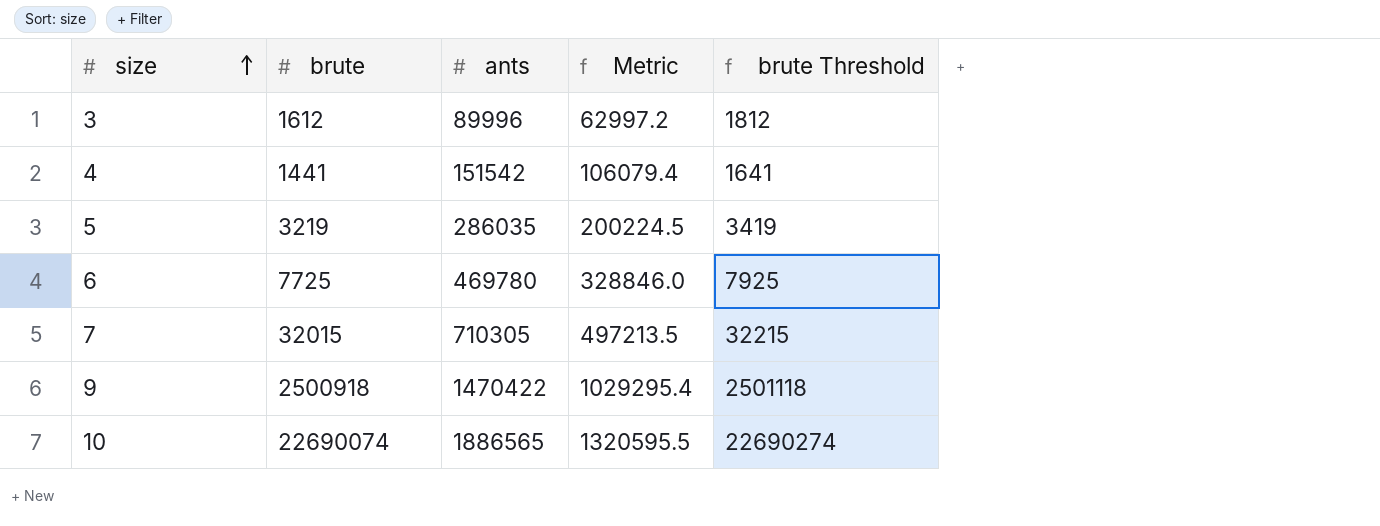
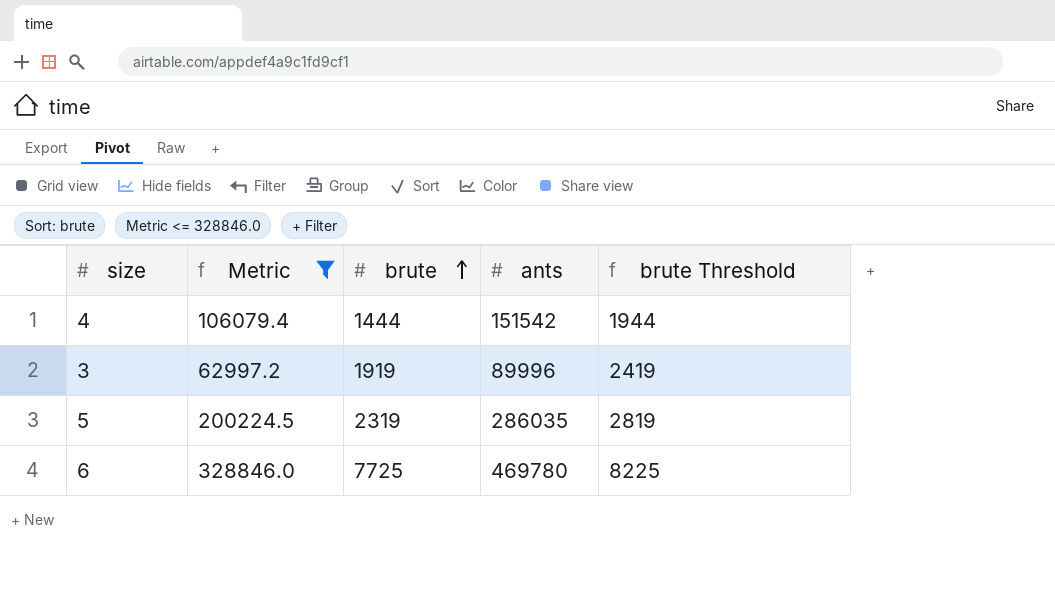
filter: none -> Metric <= 328846.0
row order: size ascending -> brute ascending
column Metric | position: 4 -> 2
column brute Threshold | formula: [brute] + 200 -> [brute] + 500
4 | brute: 1441 -> 1444
3 | brute: 1612 -> 1919
5 | brute: 3219 -> 2319

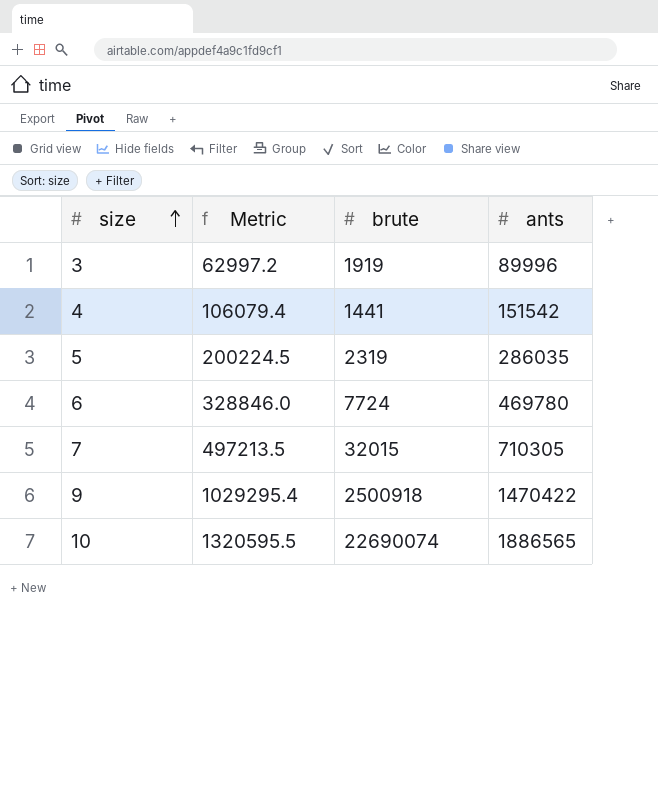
filter: Metric <= 328846.0 -> none
row order: brute ascending -> size ascending
column brute Threshold | formula: [brute] + 500 -> none
4 | brute: 1444 -> 1441
6 | brute: 7725 -> 7724

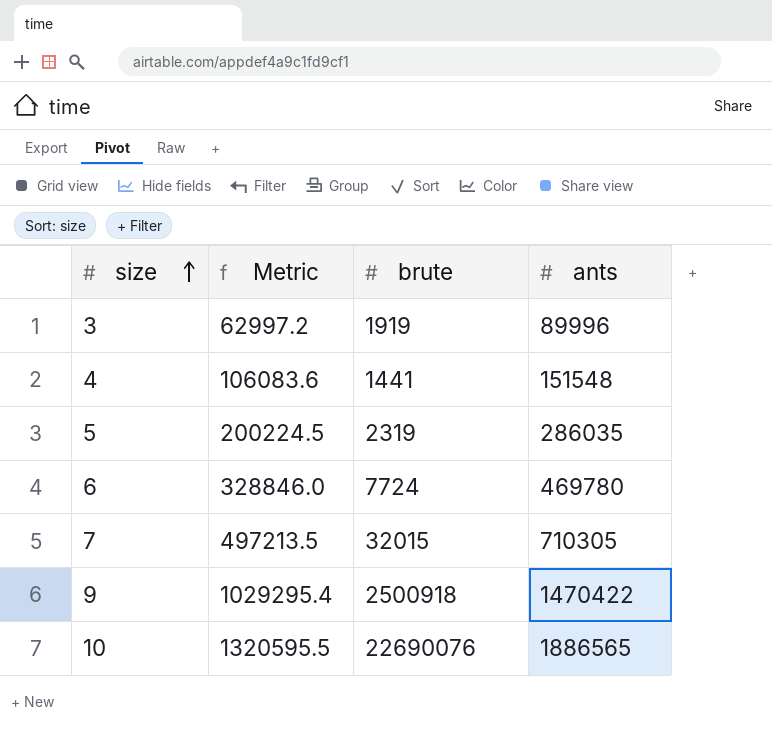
4 | Metric: 106079.4 -> 106083.6
4 | ants: 151542 -> 151548
10 | brute: 22690074 -> 22690076

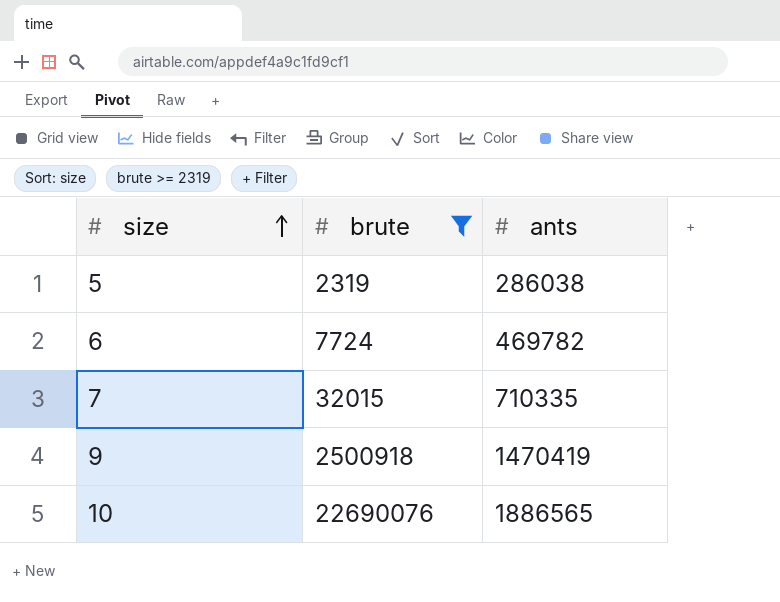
filter: none -> brute >= 2319
column Metric | formula: [ants] * 0.7 -> none
5 | ants: 286035 -> 286038
6 | ants: 469780 -> 469782
7 | ants: 710305 -> 710335
9 | ants: 1470422 -> 1470419

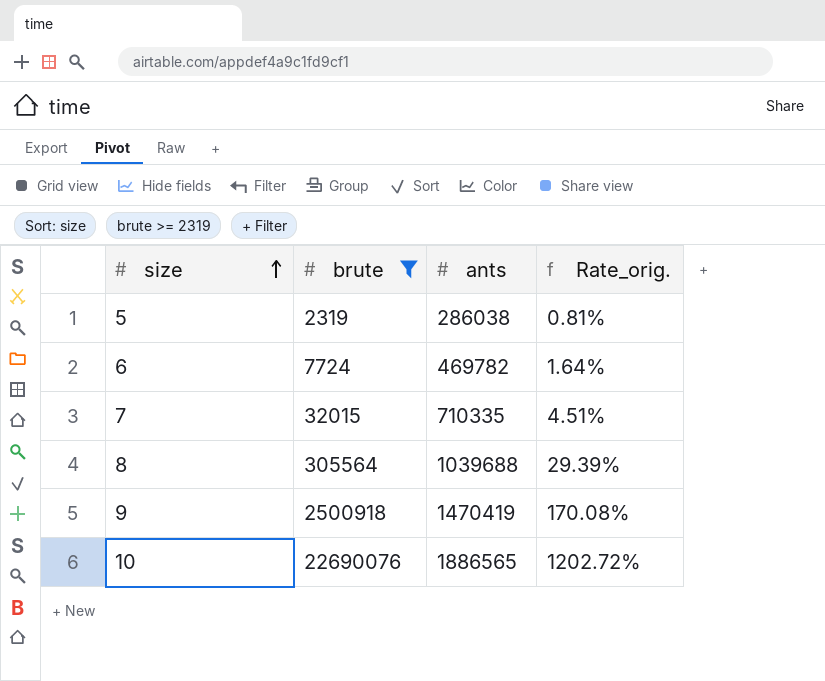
column Rate_orig. | formula: none -> [brute] / [ants]
row 8: none -> 305564 | 1039688 | 29.39%

